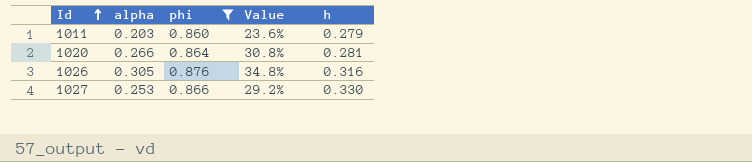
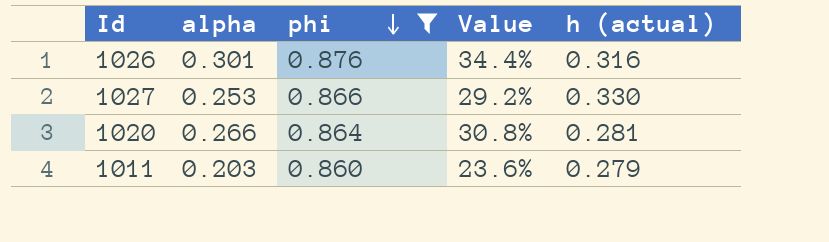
row order: Id ascending -> phi descending
column name: h -> h (actual)
1026 | alpha: 0.305 -> 0.301
1026 | Value: 34.8% -> 34.4%

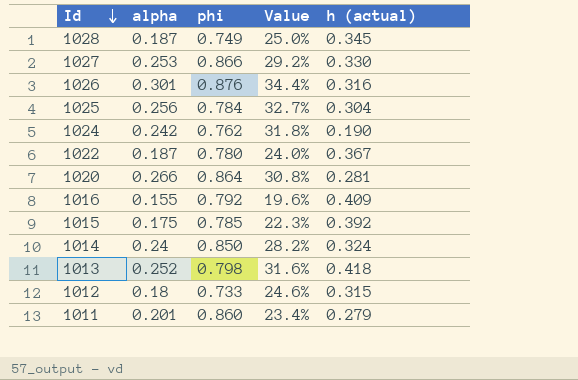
filter: phi >= 0.860 -> none
row order: phi descending -> Id descending
1011 | alpha: 0.203 -> 0.201
1011 | Value: 23.6% -> 23.4%

